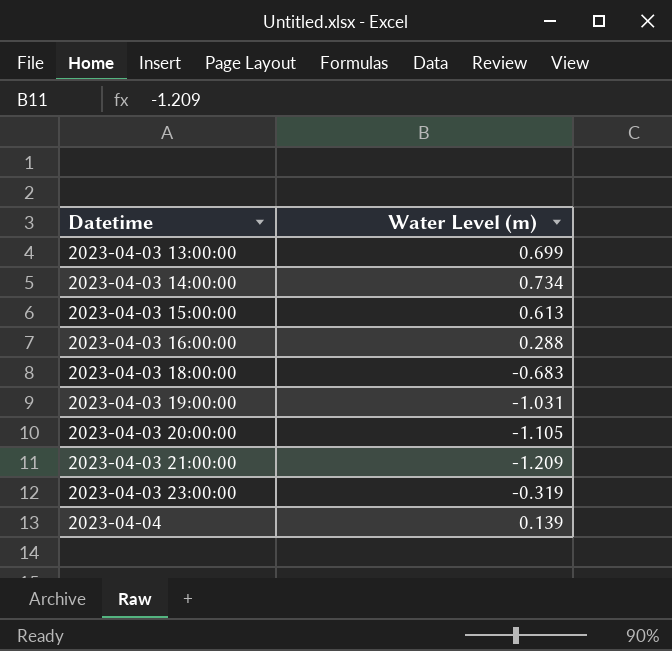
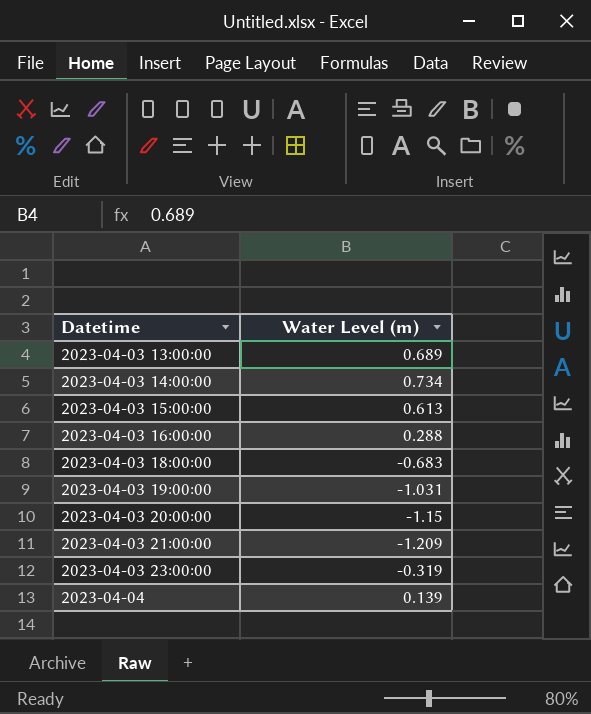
2023-04-03 13:00:00 | Water Level (m): 0.699 -> 0.689
2023-04-03 20:00:00 | Water Level (m): -1.105 -> -1.15

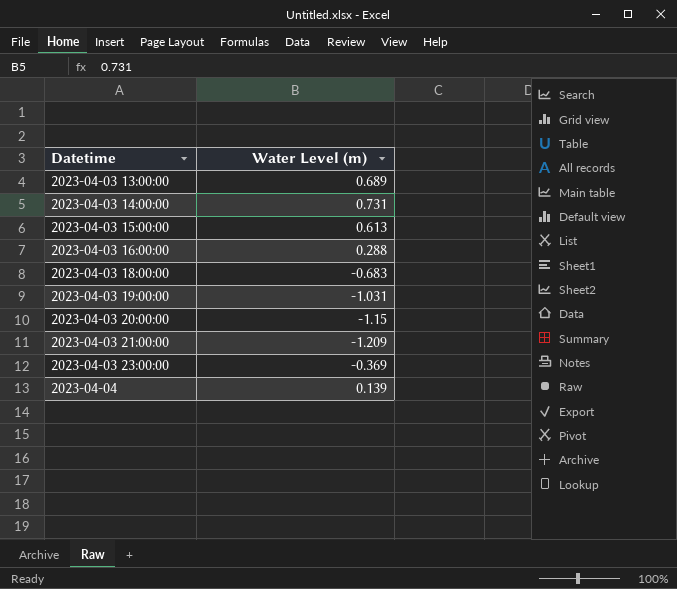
2023-04-03 14:00:00 | Water Level (m): 0.734 -> 0.731
2023-04-03 23:00:00 | Water Level (m): -0.319 -> -0.369

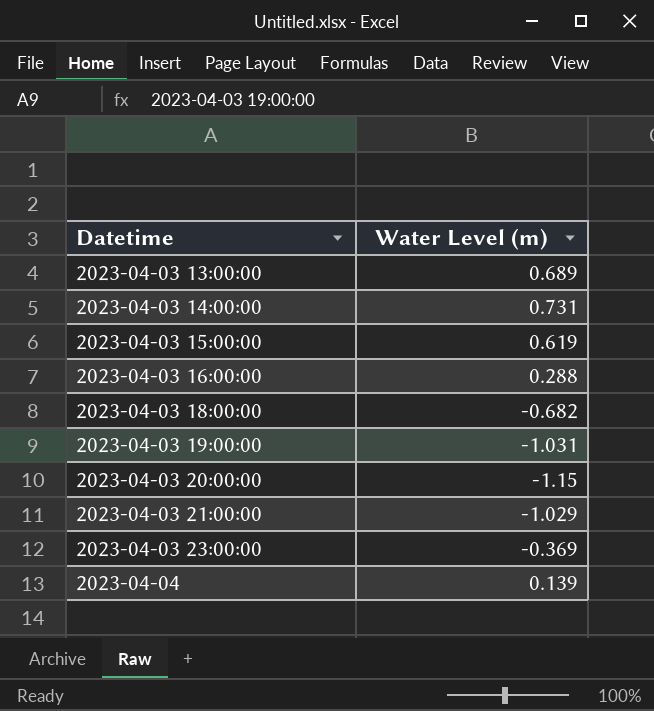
2023-04-03 15:00:00 | Water Level (m): 0.613 -> 0.619
2023-04-03 18:00:00 | Water Level (m): -0.683 -> -0.682
2023-04-03 21:00:00 | Water Level (m): -1.209 -> -1.029

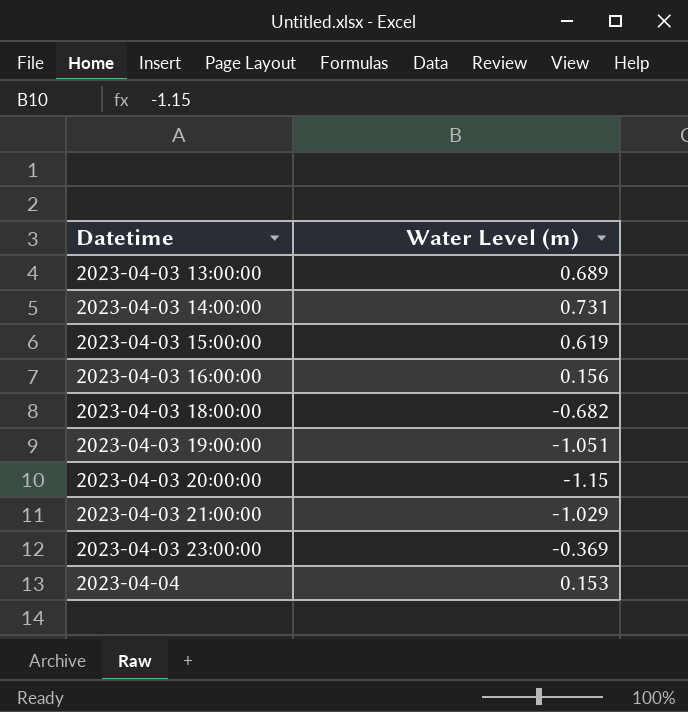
2023-04-03 16:00:00 | Water Level (m): 0.288 -> 0.156
2023-04-03 19:00:00 | Water Level (m): -1.031 -> -1.051
2023-04-04 | Water Level (m): 0.139 -> 0.153

